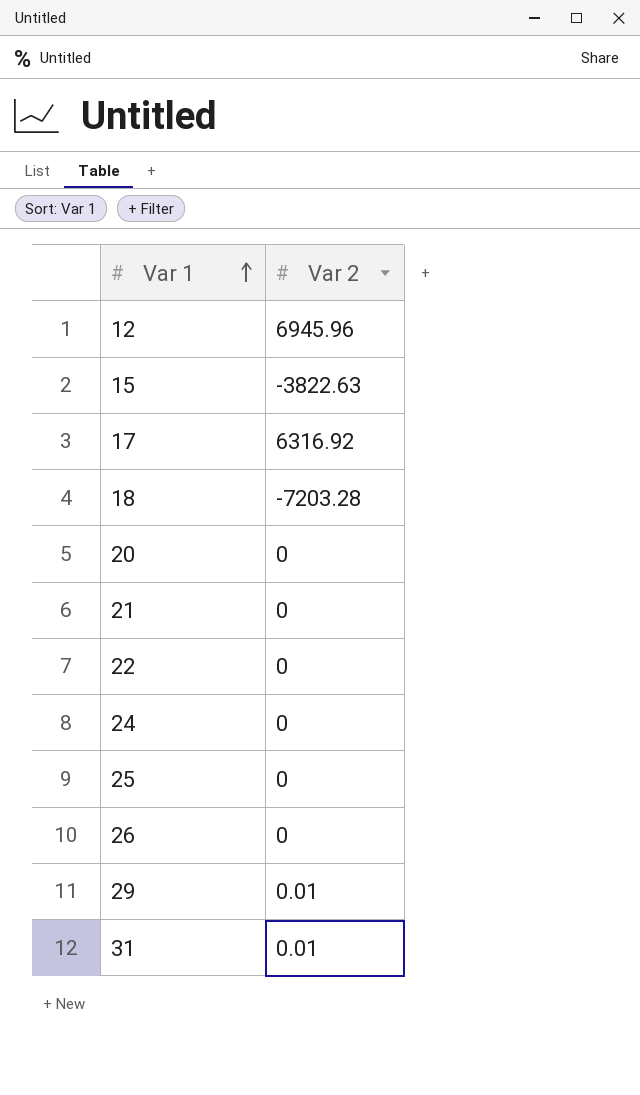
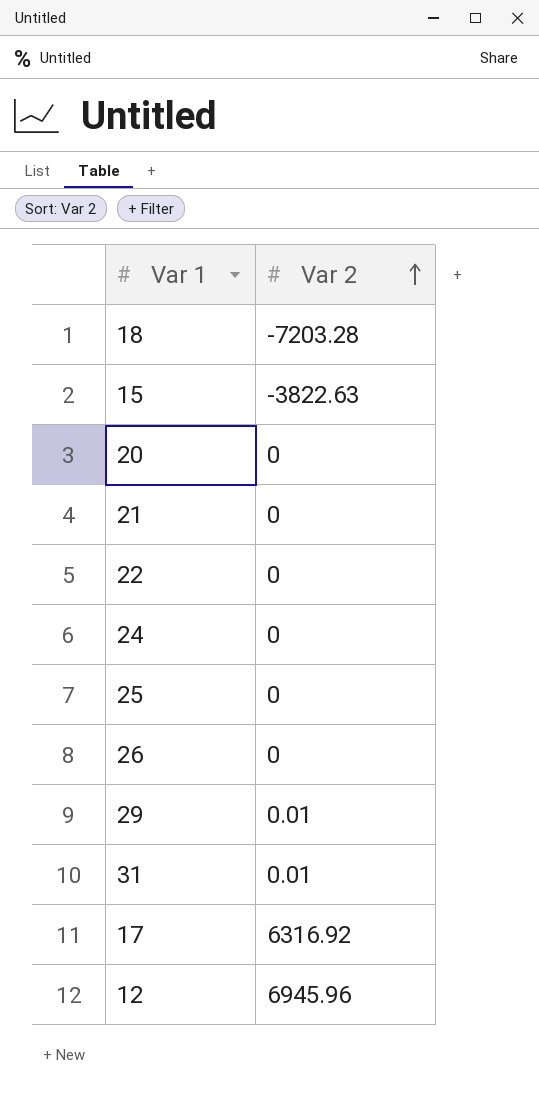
row order: Var 1 ascending -> Var 2 ascending

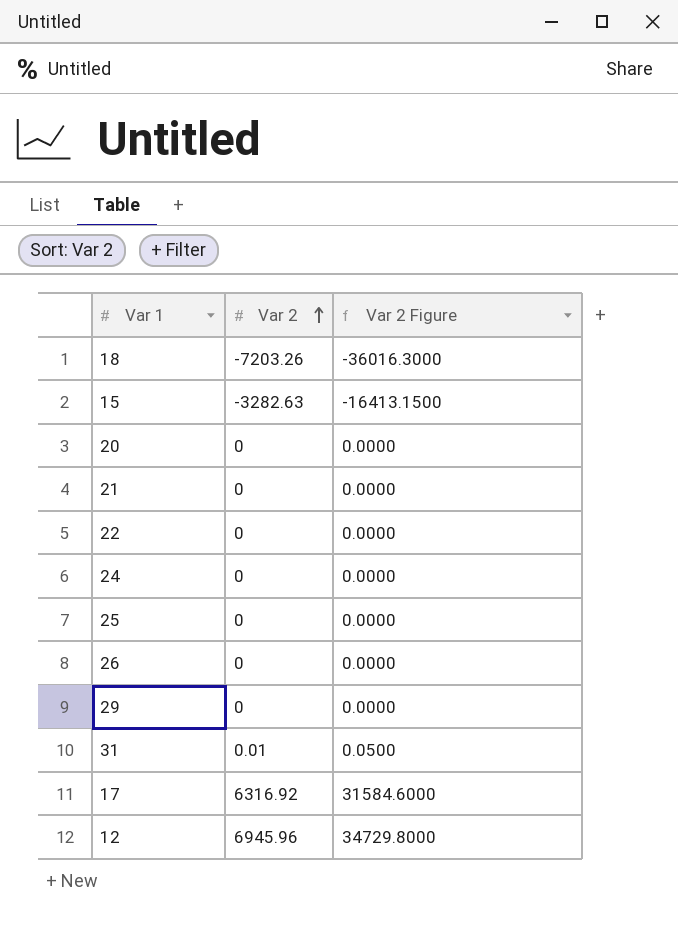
column Var 2 Figure | formula: none -> [Var 2] * 5
18 | Var 2: -7203.28 -> -7203.26
15 | Var 2: -3822.63 -> -3282.63
29 | Var 2: 0.01 -> 0

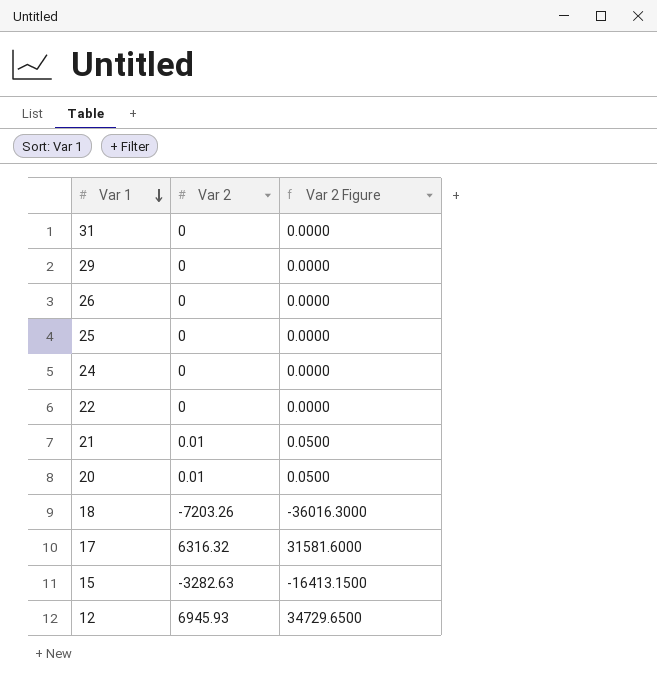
row order: Var 2 ascending -> Var 1 descending
31 | Var 2: 0.01 -> 0
31 | Var 2 Figure: 0.0500 -> 0.0000
21 | Var 2: 0 -> 0.01
21 | Var 2 Figure: 0.0000 -> 0.0500
20 | Var 2: 0 -> 0.01
20 | Var 2 Figure: 0.0000 -> 0.0500
17 | Var 2: 6316.92 -> 6316.32
17 | Var 2 Figure: 31584.6000 -> 31581.6000
12 | Var 2: 6945.96 -> 6945.93
12 | Var 2 Figure: 34729.8000 -> 34729.6500

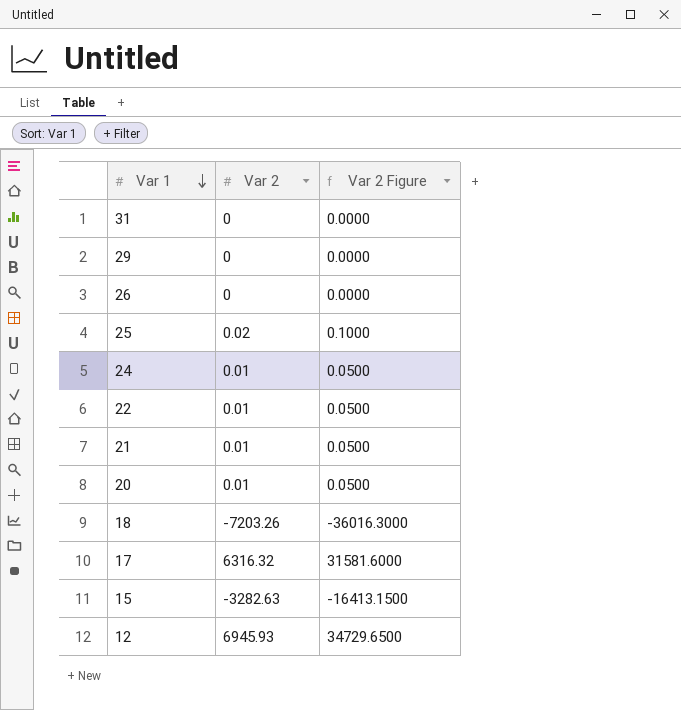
25 | Var 2: 0 -> 0.02
25 | Var 2 Figure: 0.0000 -> 0.1000
24 | Var 2: 0 -> 0.01
24 | Var 2 Figure: 0.0000 -> 0.0500
22 | Var 2: 0 -> 0.01
22 | Var 2 Figure: 0.0000 -> 0.0500

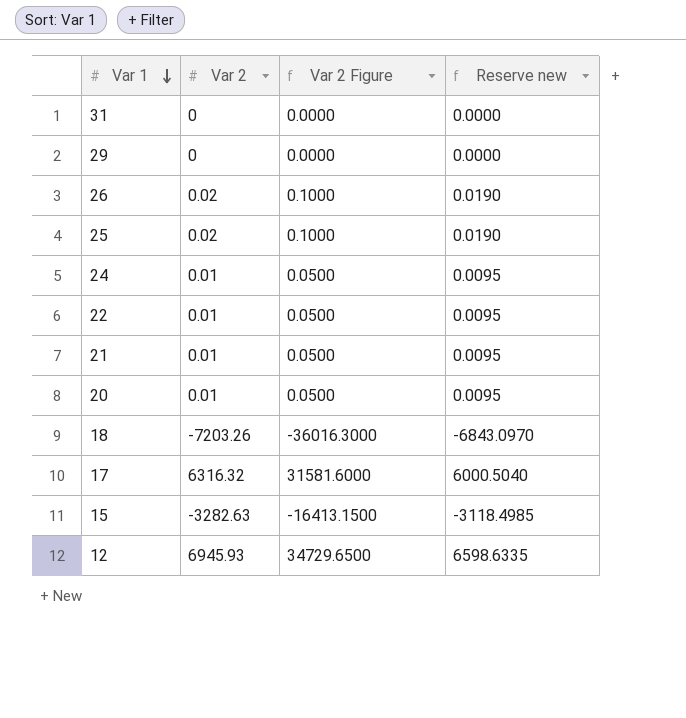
column Reserve new | formula: none -> [Var 2] * 0.95
26 | Var 2: 0 -> 0.02
26 | Var 2 Figure: 0.0000 -> 0.1000

